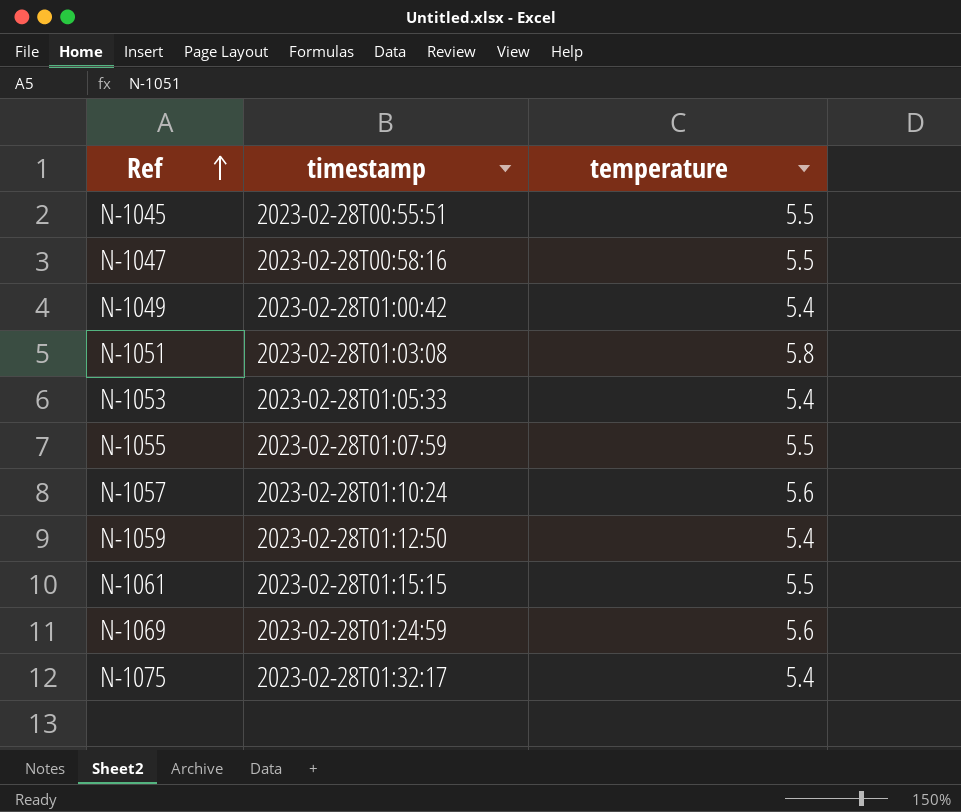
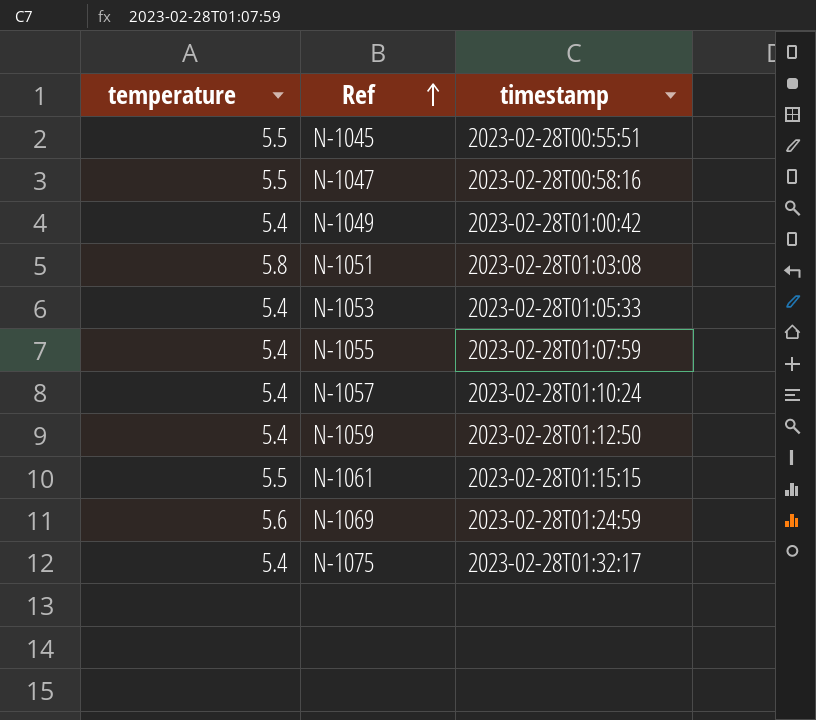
column temperature | position: 3 -> 1
N-1055 | temperature: 5.5 -> 5.4
N-1057 | temperature: 5.6 -> 5.4

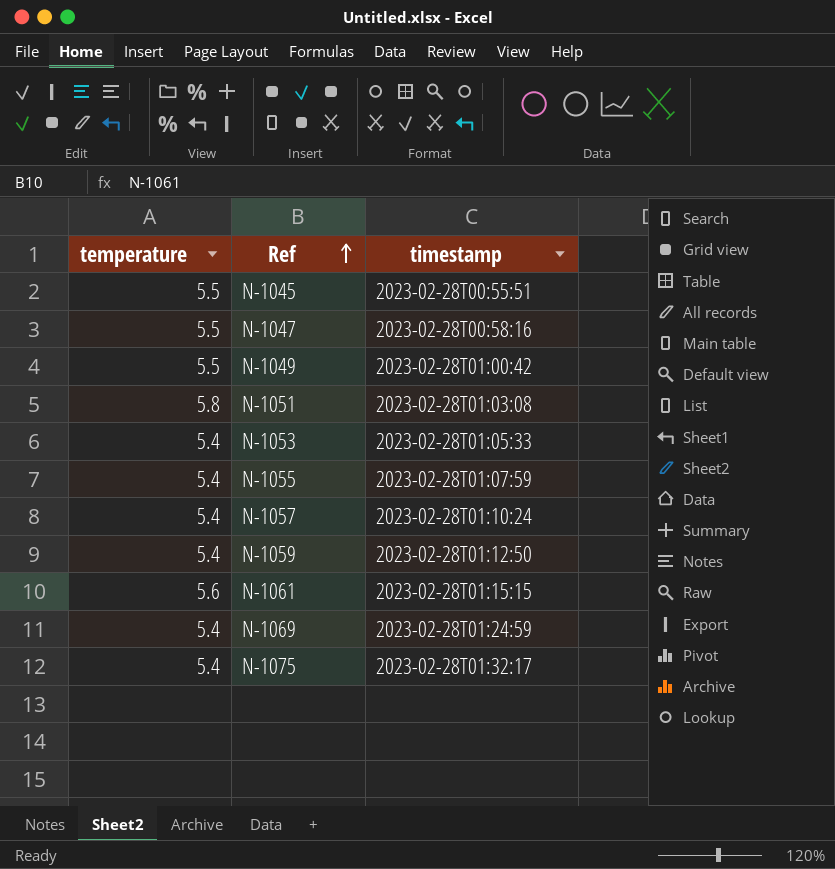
N-1049 | temperature: 5.4 -> 5.5
N-1061 | temperature: 5.5 -> 5.6
N-1069 | temperature: 5.6 -> 5.4

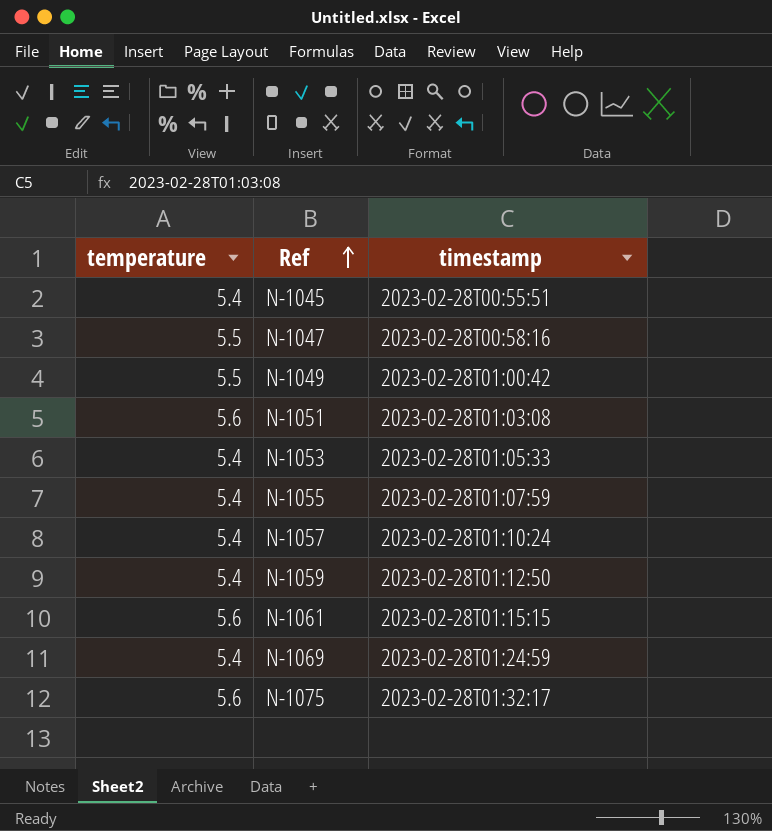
N-1045 | temperature: 5.5 -> 5.4
N-1051 | temperature: 5.8 -> 5.6
N-1075 | temperature: 5.4 -> 5.6

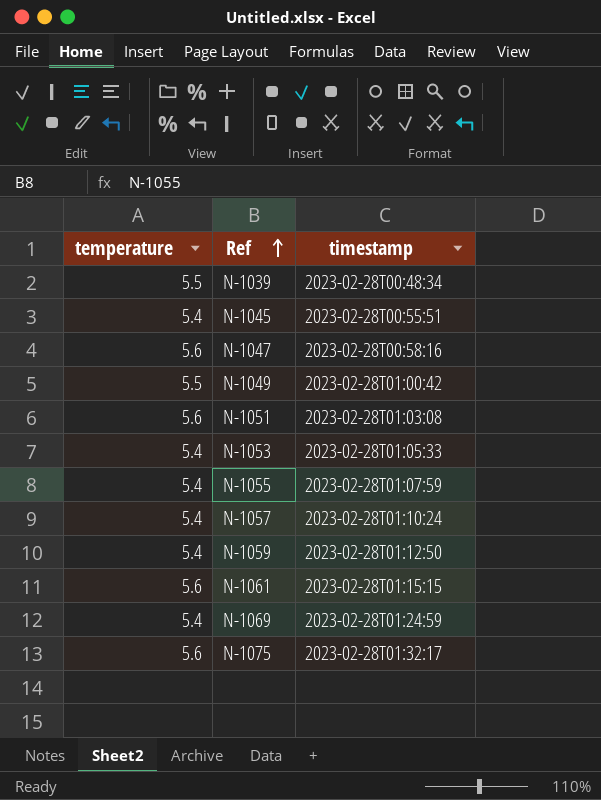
row N-1039: none -> 5.5 | 2023-02-28T00:48:34
N-1047 | temperature: 5.5 -> 5.6

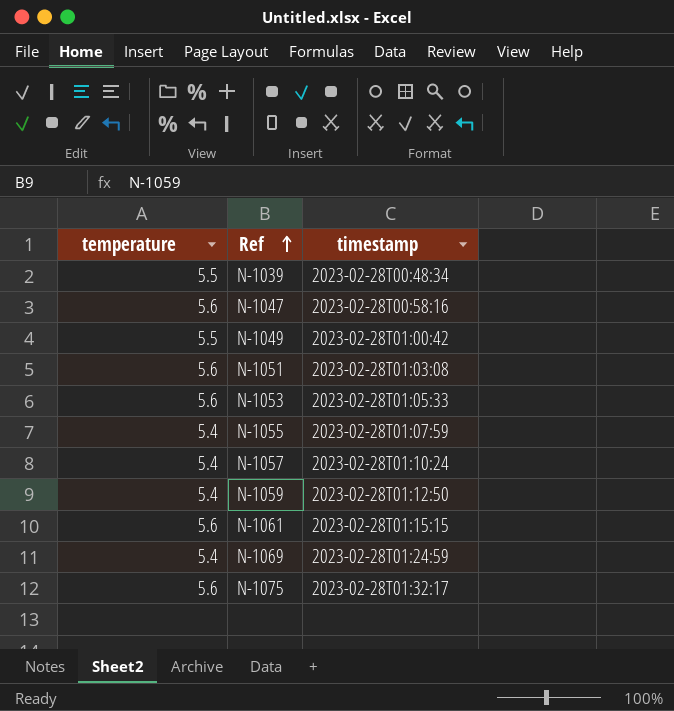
row N-1045: 5.4 | 2023-02-28T00:55:51 -> none
N-1053 | temperature: 5.4 -> 5.6

